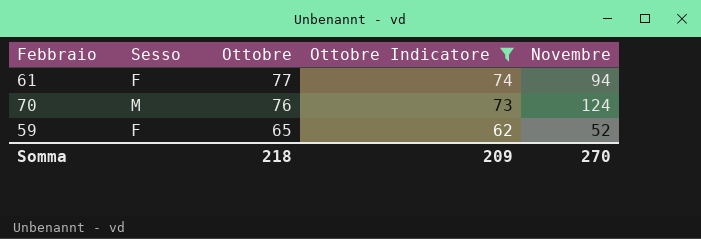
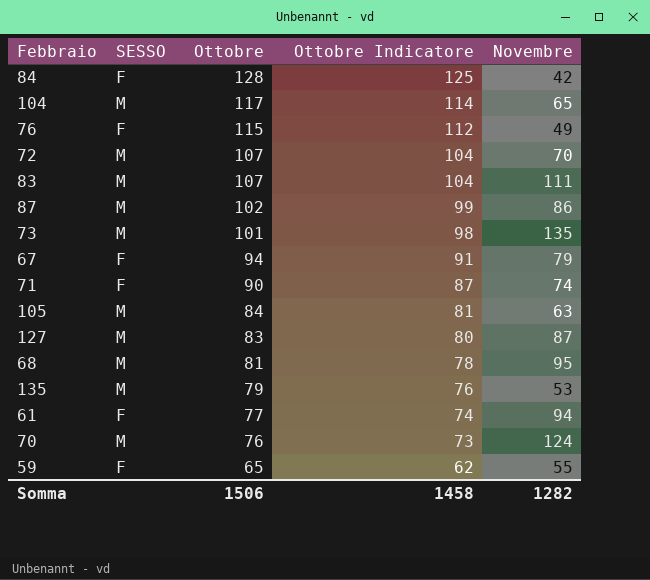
filter: Ottobre Indicatore <= 74 -> none
column name: Sesso -> SESSO
59 | Novembre: 52 -> 55
Somma | Ottobre: 218 -> 1506
Somma | Ottobre Indicatore: 209 -> 1458
Somma | Novembre: 270 -> 1282

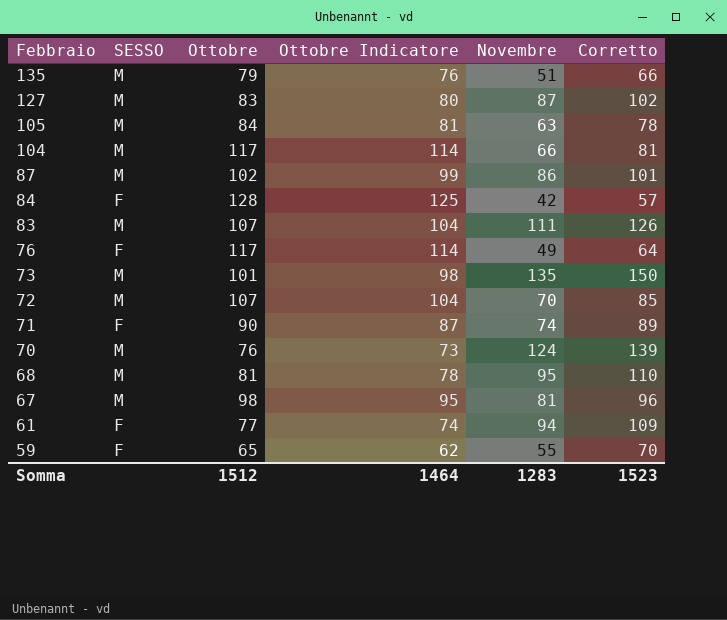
row order: Ottobre descending -> Febbraio descending
column Corretto | formula: none -> [Novembre] + 15
135 | Novembre: 53 -> 51
104 | Novembre: 65 -> 66
76 | Ottobre: 115 -> 117
76 | Ottobre Indicatore: 112 -> 114
67 | SESSO: F -> M
67 | Ottobre: 94 -> 98
67 | Ottobre Indicatore: 91 -> 95
67 | Novembre: 79 -> 81
Somma | Ottobre: 1506 -> 1512
Somma | Ottobre Indicatore: 1458 -> 1464
Somma | Novembre: 1282 -> 1283

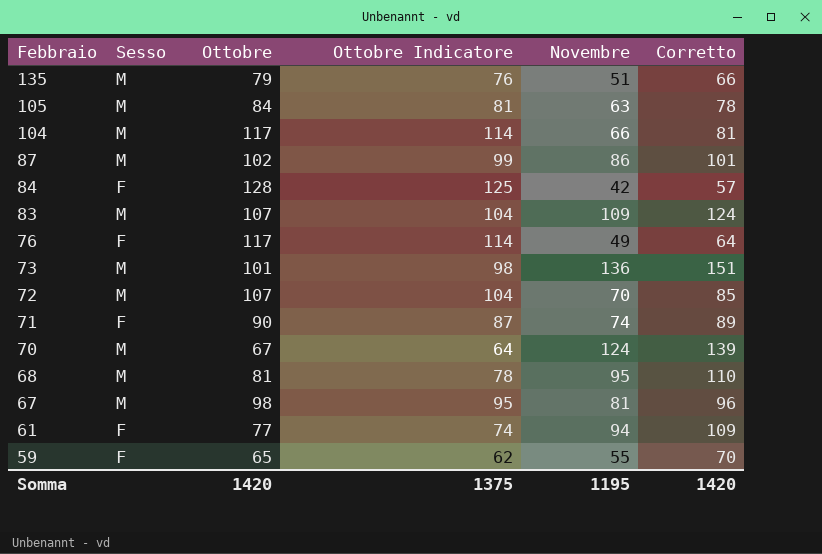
column name: SESSO -> Sesso
row 127: M | 83 | 80 | 87 | 102 -> none
83 | Novembre: 111 -> 109
83 | Corretto: 126 -> 124
73 | Novembre: 135 -> 136
73 | Corretto: 150 -> 151
70 | Ottobre: 76 -> 67
70 | Ottobre Indicatore: 73 -> 64
Somma | Ottobre: 1512 -> 1420
Somma | Ottobre Indicatore: 1464 -> 1375
Somma | Novembre: 1283 -> 1195
Somma | Corretto: 1523 -> 1420

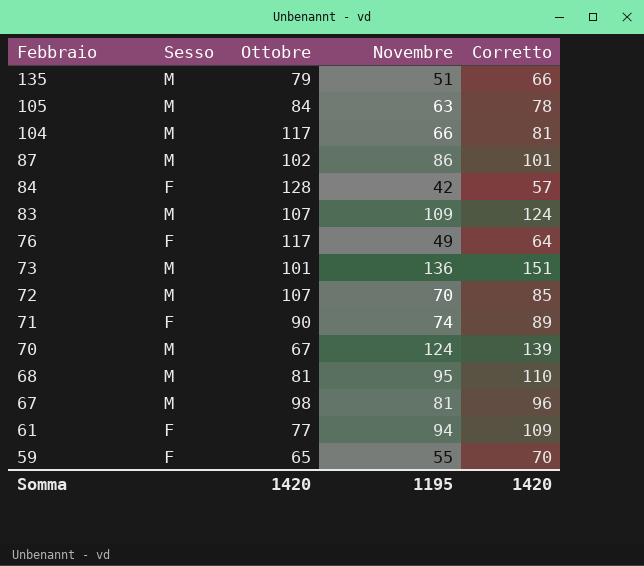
column Ottobre Indicatore | formula: [Ottobre] - 3 -> none

